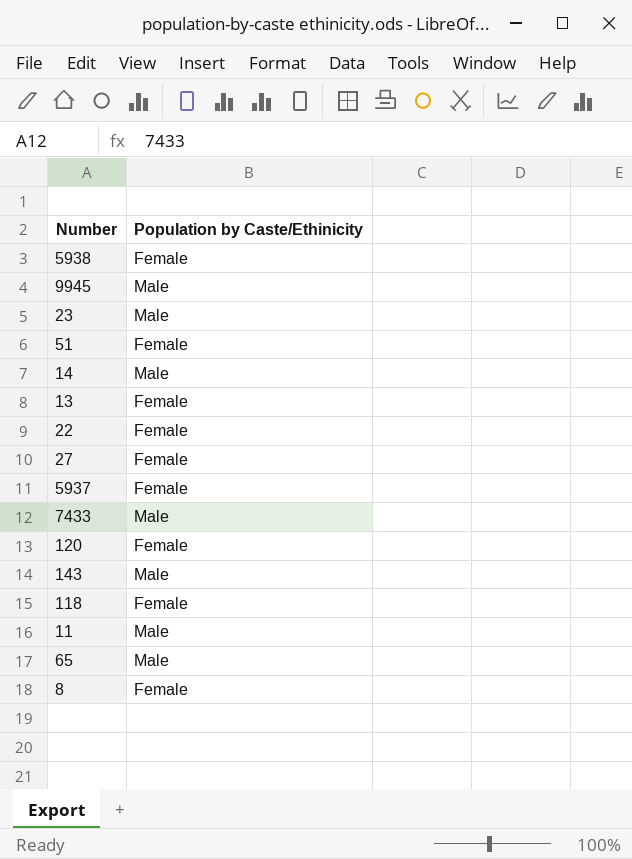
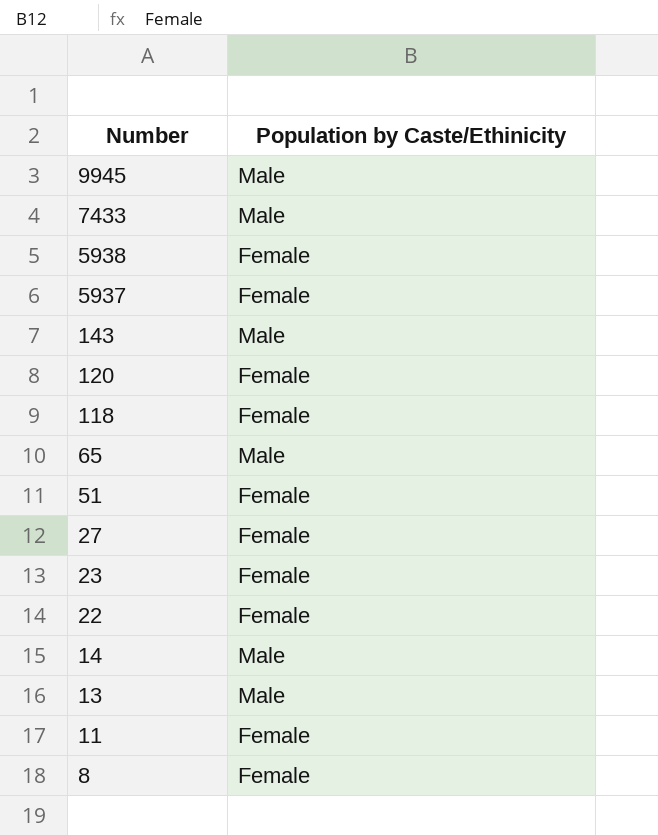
row order: none -> Number descending
23 | Population by Caste/Ethinicity: Male -> Female
13 | Population by Caste/Ethinicity: Female -> Male
11 | Population by Caste/Ethinicity: Male -> Female

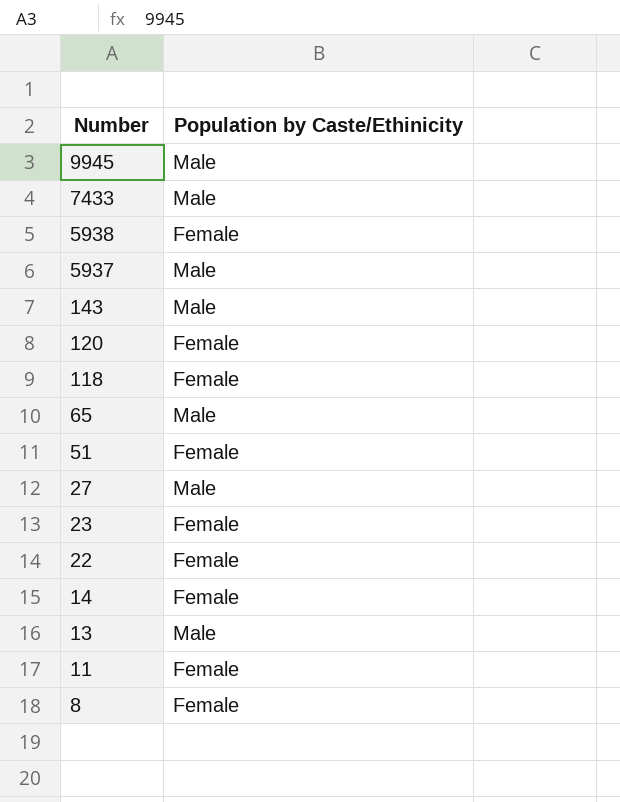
5937 | Population by Caste/Ethinicity: Female -> Male
27 | Population by Caste/Ethinicity: Female -> Male
14 | Population by Caste/Ethinicity: Male -> Female

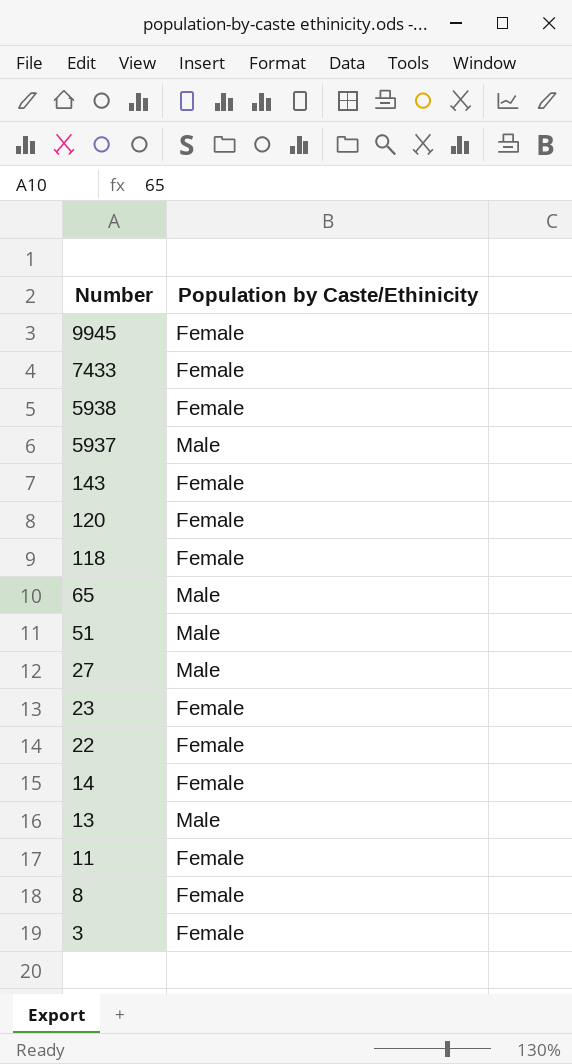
9945 | Population by Caste/Ethinicity: Male -> Female
7433 | Population by Caste/Ethinicity: Male -> Female
143 | Population by Caste/Ethinicity: Male -> Female
51 | Population by Caste/Ethinicity: Female -> Male
row 3: none -> Female

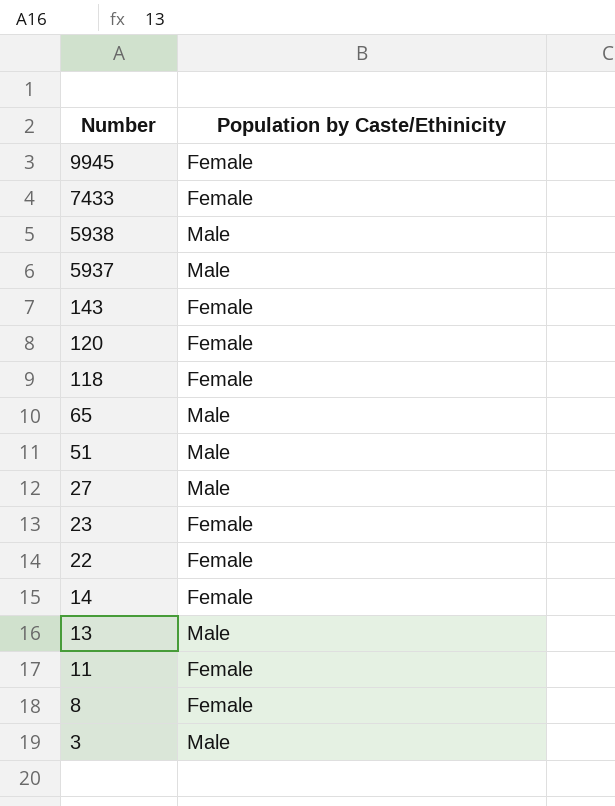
5938 | Population by Caste/Ethinicity: Female -> Male
3 | Population by Caste/Ethinicity: Female -> Male

